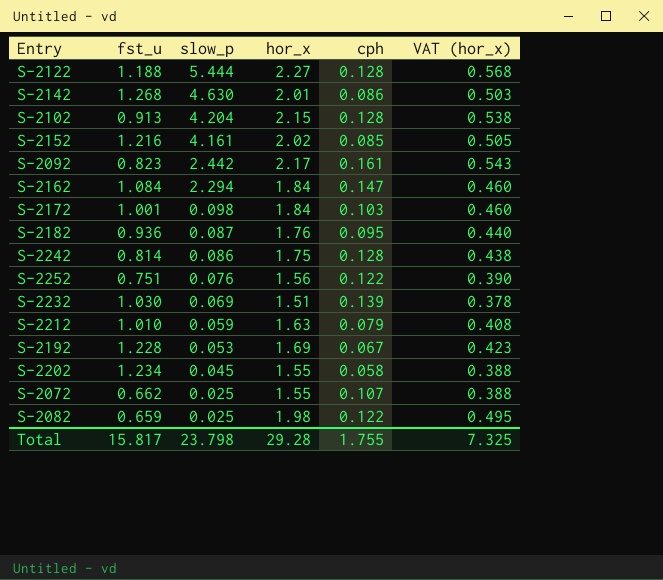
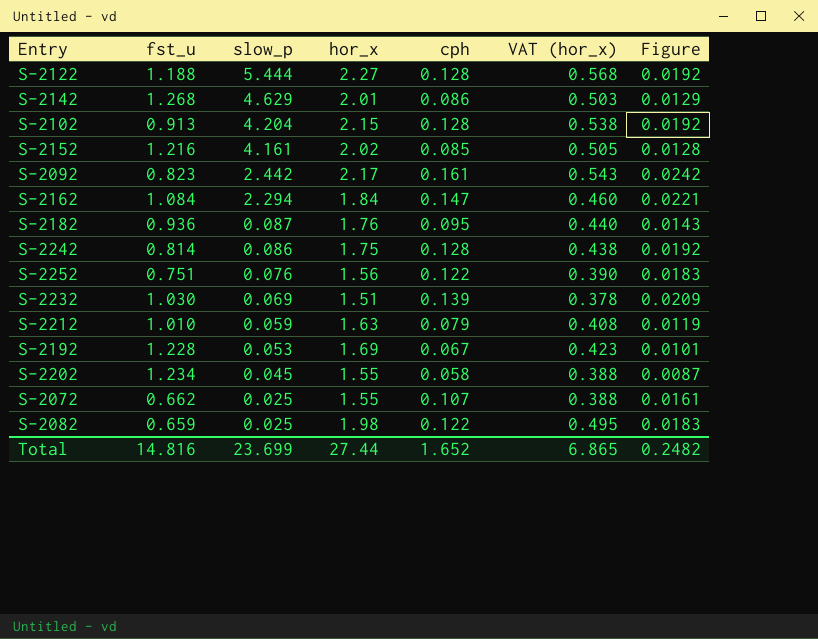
column Figure | formula: none -> [cph] * 0.15
row S-2172: 1.001 | 0.098 | 1.84 | 0.103 | 0.460 -> none
S-2142 | slow_p: 4.630 -> 4.629
Total | fst_u: 15.817 -> 14.816
Total | slow_p: 23.798 -> 23.699
Total | hor_x: 29.28 -> 27.44
Total | cph: 1.755 -> 1.652
Total | VAT (hor_x): 7.325 -> 6.865

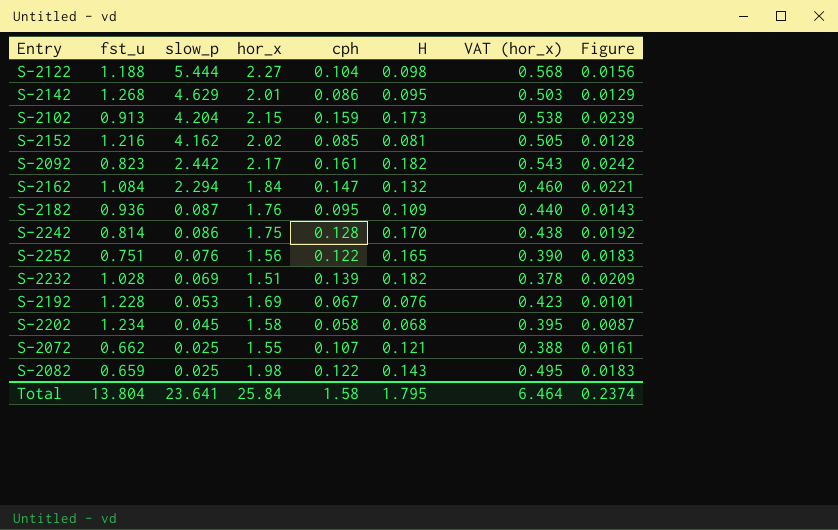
column H | position: none -> 6
row S-2212: 1.010 | 0.059 | 1.63 | 0.079 | 0.408 | 0.0119 -> none
S-2122 | cph: 0.128 -> 0.104
S-2122 | Figure: 0.0192 -> 0.0156
S-2102 | cph: 0.128 -> 0.159
S-2102 | Figure: 0.0192 -> 0.0239
S-2152 | slow_p: 4.161 -> 4.162
S-2232 | fst_u: 1.030 -> 1.028
S-2202 | hor_x: 1.55 -> 1.58
S-2202 | VAT (hor_x): 0.388 -> 0.395
Total | fst_u: 14.816 -> 13.804
Total | slow_p: 23.699 -> 23.641
Total | hor_x: 27.44 -> 25.84
Total | cph: 1.652 -> 1.58
Total | VAT (hor_x): 6.865 -> 6.464
Total | Figure: 0.2482 -> 0.2374

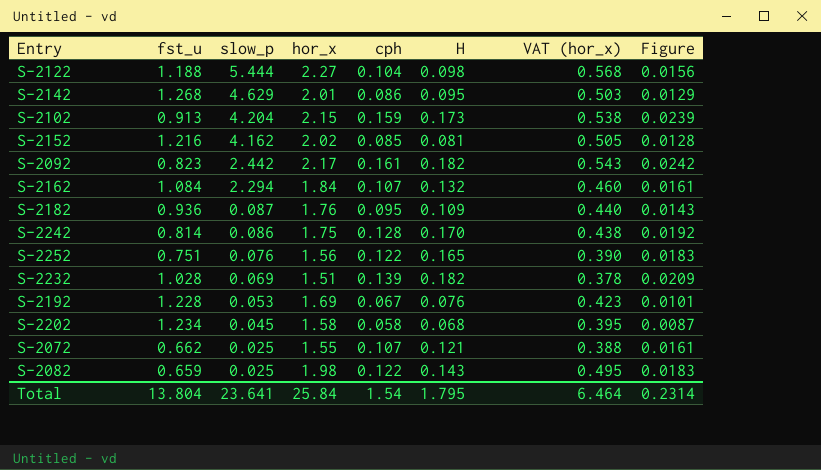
S-2162 | cph: 0.147 -> 0.107
S-2162 | Figure: 0.0221 -> 0.0161
Total | cph: 1.58 -> 1.54
Total | Figure: 0.2374 -> 0.2314

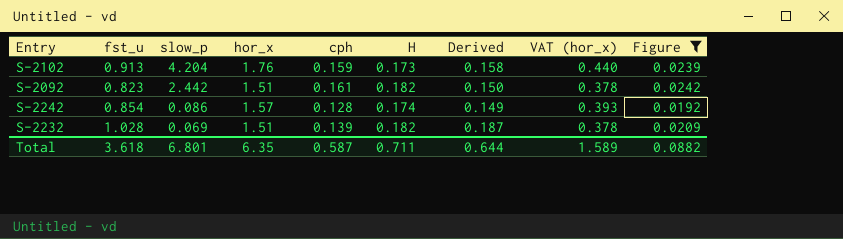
filter: none -> Figure >= 0.0192
column Derived | formula: none -> [fst_u] * [H]
S-2102 | hor_x: 2.15 -> 1.76
S-2102 | VAT (hor_x): 0.538 -> 0.440
S-2092 | hor_x: 2.17 -> 1.51
S-2092 | VAT (hor_x): 0.543 -> 0.378
S-2242 | fst_u: 0.814 -> 0.854
S-2242 | hor_x: 1.75 -> 1.57
S-2242 | H: 0.170 -> 0.174
S-2242 | VAT (hor_x): 0.438 -> 0.393
Total | fst_u: 13.804 -> 3.618
Total | slow_p: 23.641 -> 6.801
Total | hor_x: 25.84 -> 6.35
Total | cph: 1.54 -> 0.587
Total | H: 1.795 -> 0.711
Total | VAT (hor_x): 6.464 -> 1.589
Total | Figure: 0.2314 -> 0.0882

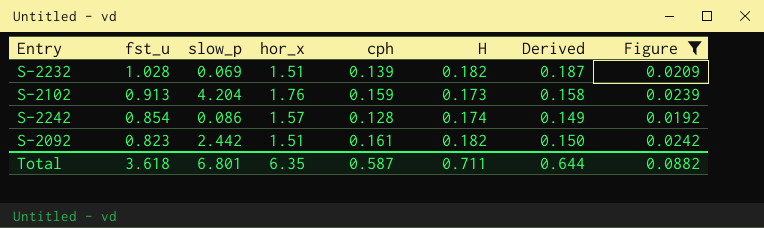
row order: slow_p descending -> fst_u descending
column VAT (hor_x) | formula: [hor_x] * 0.25 -> none

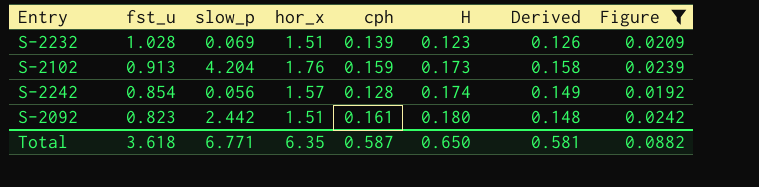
S-2232 | H: 0.182 -> 0.123
S-2232 | Derived: 0.187 -> 0.126
S-2242 | slow_p: 0.086 -> 0.056
S-2092 | H: 0.182 -> 0.180
S-2092 | Derived: 0.150 -> 0.148
Total | slow_p: 6.801 -> 6.771
Total | H: 0.711 -> 0.650
Total | Derived: 0.644 -> 0.581

